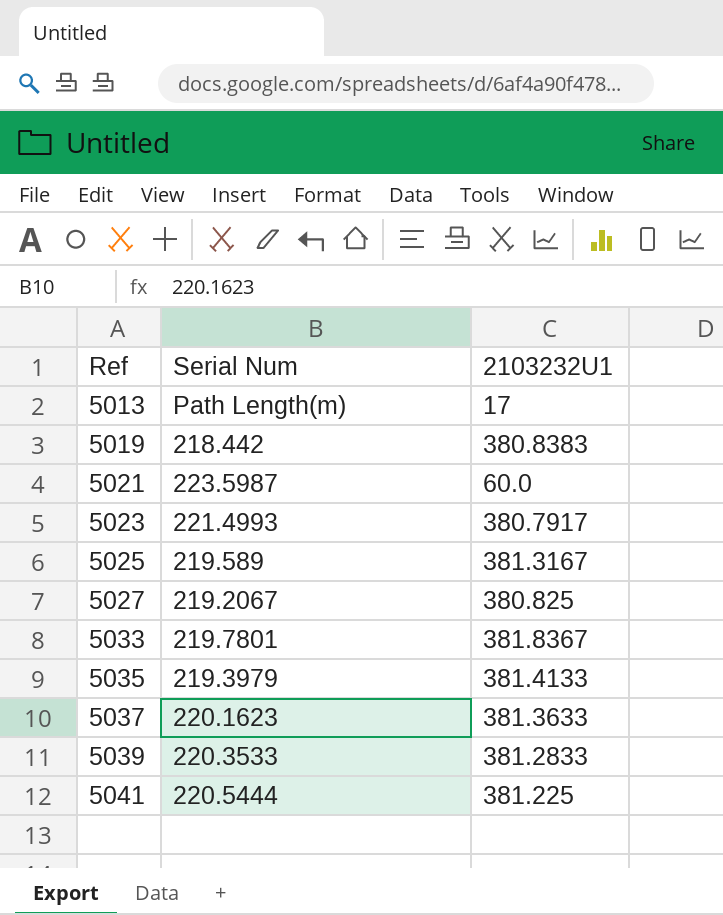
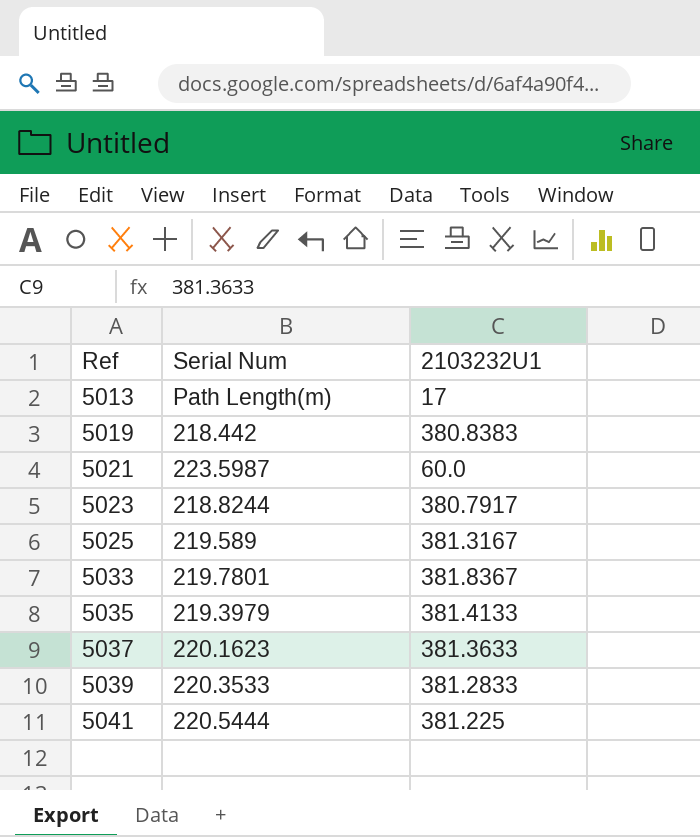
row 5027: 219.2067 | 380.825 -> none
5023 | Serial Num: 221.4993 -> 218.8244

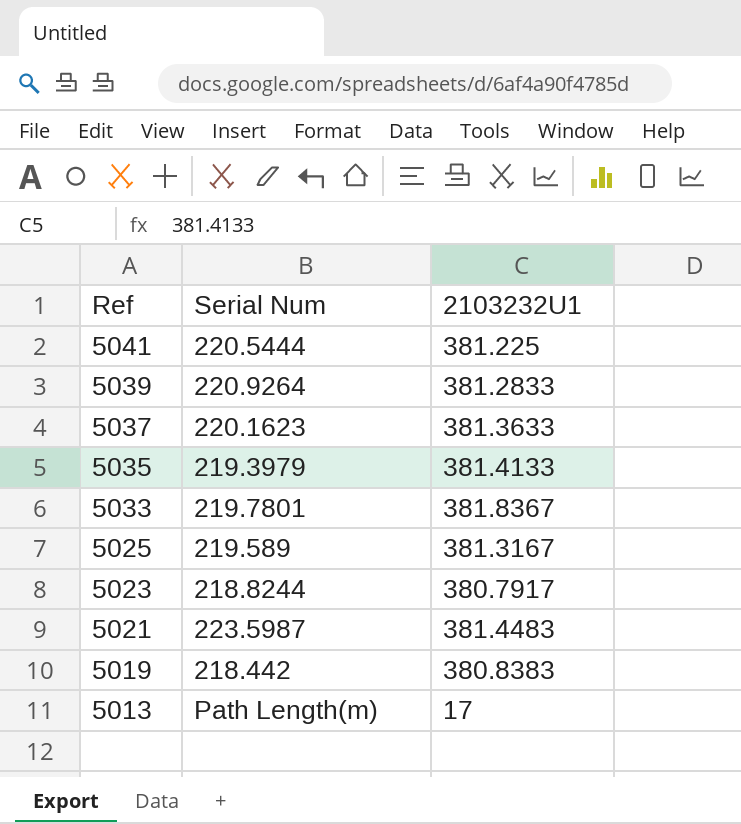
row order: Ref ascending -> Ref descending
5039 | Serial Num: 220.3533 -> 220.9264
5021 | 2103232U1: 60.0 -> 381.4483

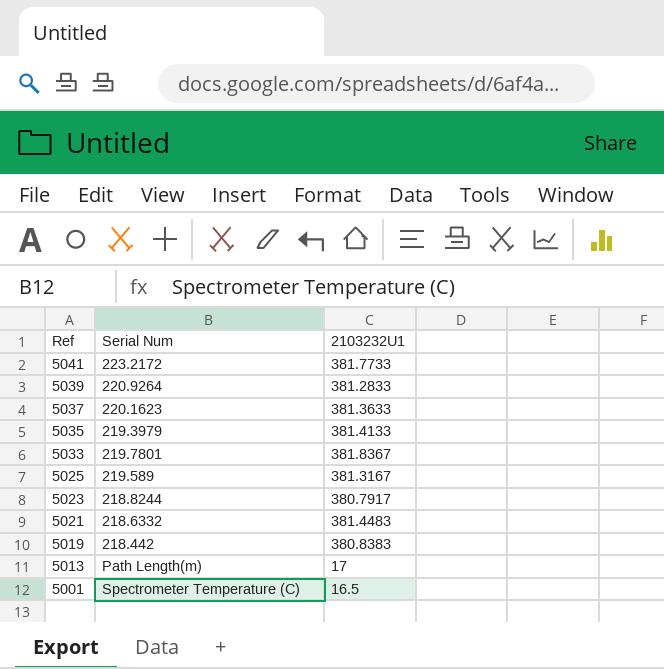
5041 | Serial Num: 220.5444 -> 223.2172
5041 | 2103232U1: 381.225 -> 381.7733
5021 | Serial Num: 223.5987 -> 218.6332
row 5001: none -> Spectrometer Temperature (C) | 16.5

